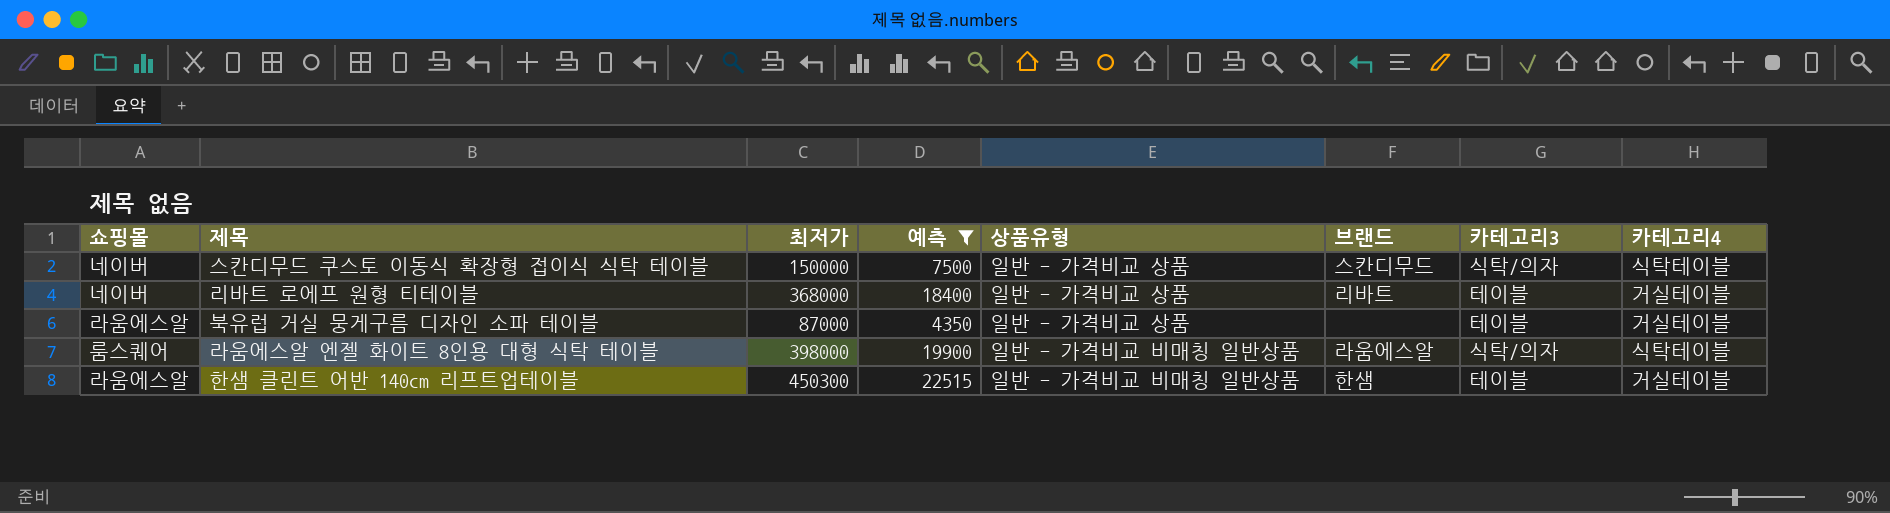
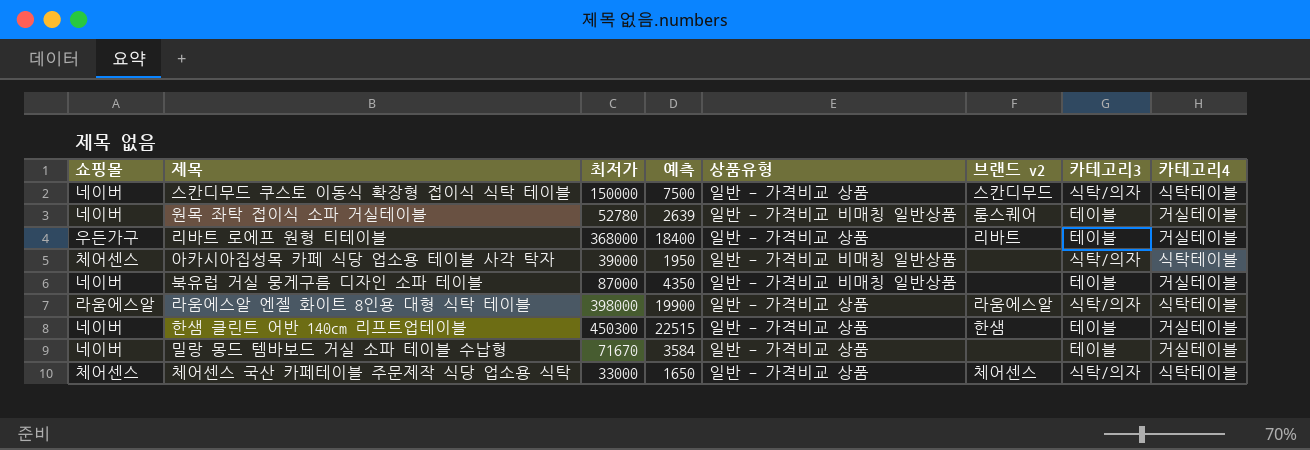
filter: 예측 >= 4350 -> none
column name: 브랜드 -> 브랜드 v2
리바트 로에프 원형 티테이블 | 쇼핑몰: 네이버 -> 우든가구
북유럽 거실 뭉게구름 디자인 소파 테이블 | 쇼핑몰: 라움에스알 -> 네이버
북유럽 거실 뭉게구름 디자인 소파 테이블 | 상품유형: 일반 - 가격비교 상품 -> 일반 - 가격비교 비매칭 일반상품
라움에스알 엔젤 화이트 8인용 대형 식탁 테이블 | 쇼핑몰: 룸스퀘어 -> 라움에스알
라움에스알 엔젤 화이트 8인용 대형 식탁 테이블 | 상품유형: 일반 - 가격비교 비매칭 일반상품 -> 일반 - 가격비교 상품
한샘 클린트 어반 140cm 리프트업테이블 | 쇼핑몰: 라움에스알 -> 네이버
한샘 클린트 어반 140cm 리프트업테이블 | 상품유형: 일반 - 가격비교 비매칭 일반상품 -> 일반 - 가격비교 상품

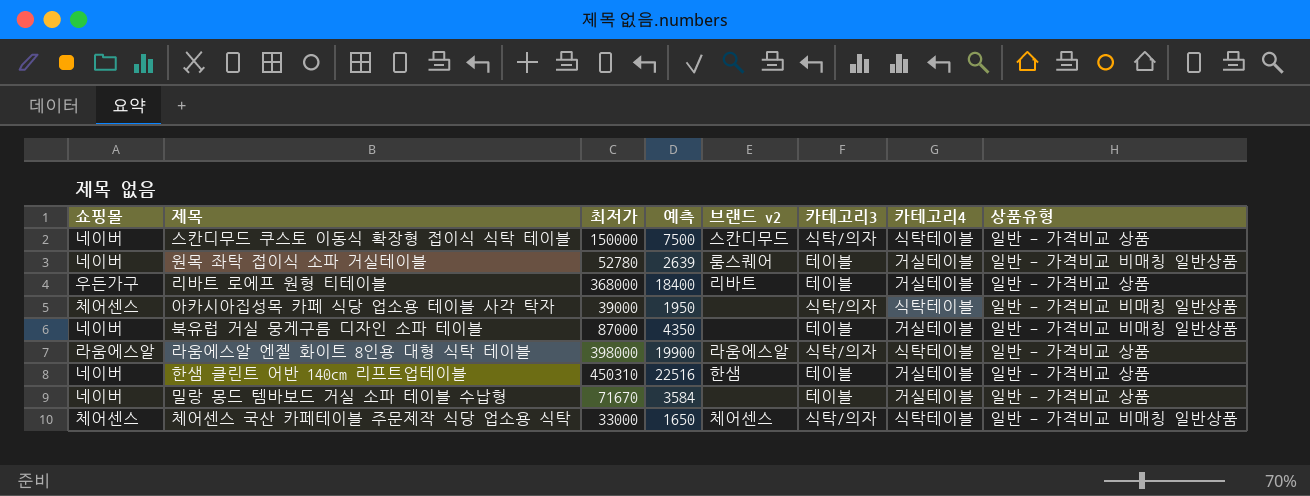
column 상품유형 | position: 5 -> 8
한샘 클린트 어반 140cm 리프트업테이블 | 최저가: 450300 -> 450310
한샘 클린트 어반 140cm 리프트업테이블 | 예측: 22515 -> 22516
체어센스 국산 카페테이블 주문제작 식당 업소용 식탁 | 상품유형: 일반 - 가격비교 상품 -> 일반 - 가격비교 비매칭 일반상품

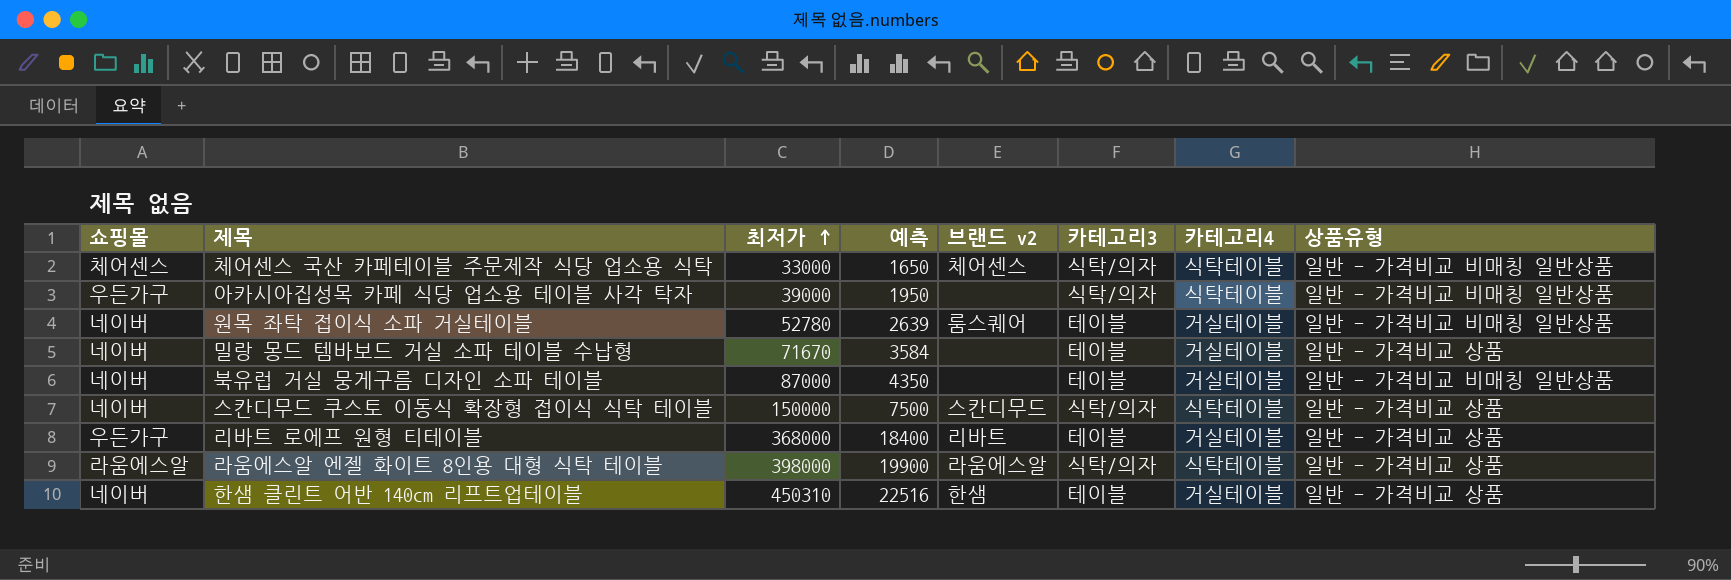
row order: none -> 최저가 ascending
아카시아집성목 카페 식당 업소용 테이블 사각 탁자 | 쇼핑몰: 체어센스 -> 우든가구

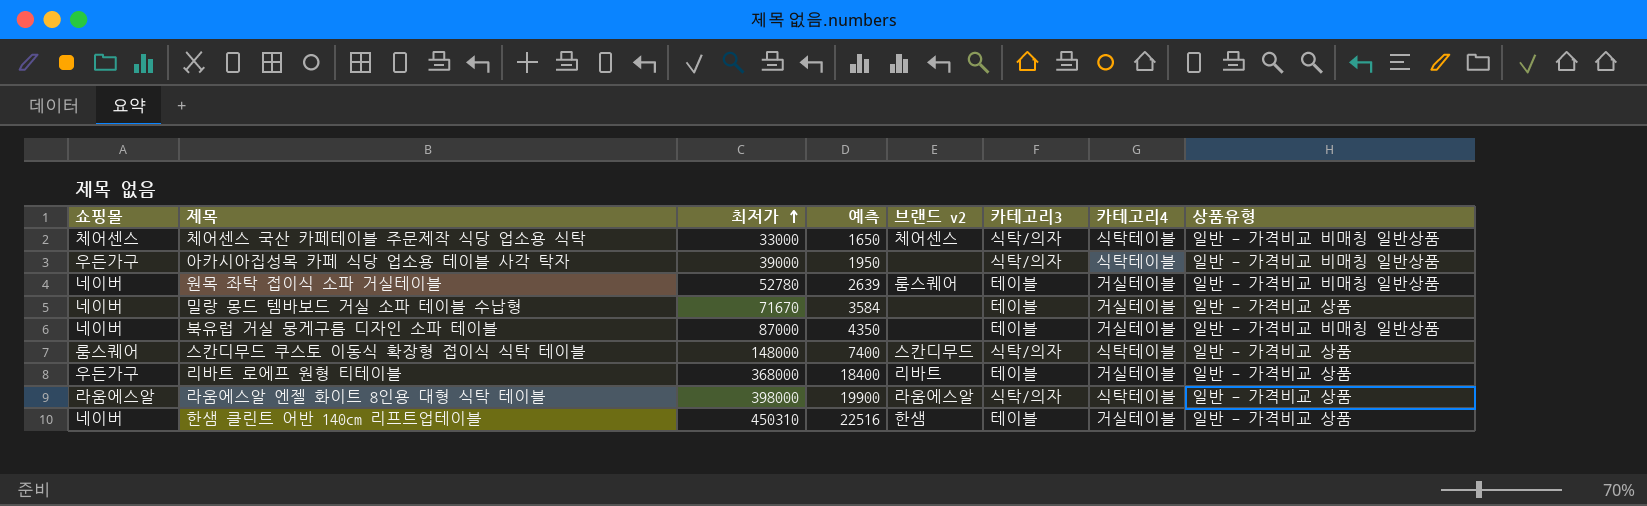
스칸디무드 쿠스토 이동식 확장형 접이식 식탁 테이블 | 쇼핑몰: 네이버 -> 룸스퀘어
스칸디무드 쿠스토 이동식 확장형 접이식 식탁 테이블 | 최저가: 150000 -> 148000
스칸디무드 쿠스토 이동식 확장형 접이식 식탁 테이블 | 예측: 7500 -> 7400

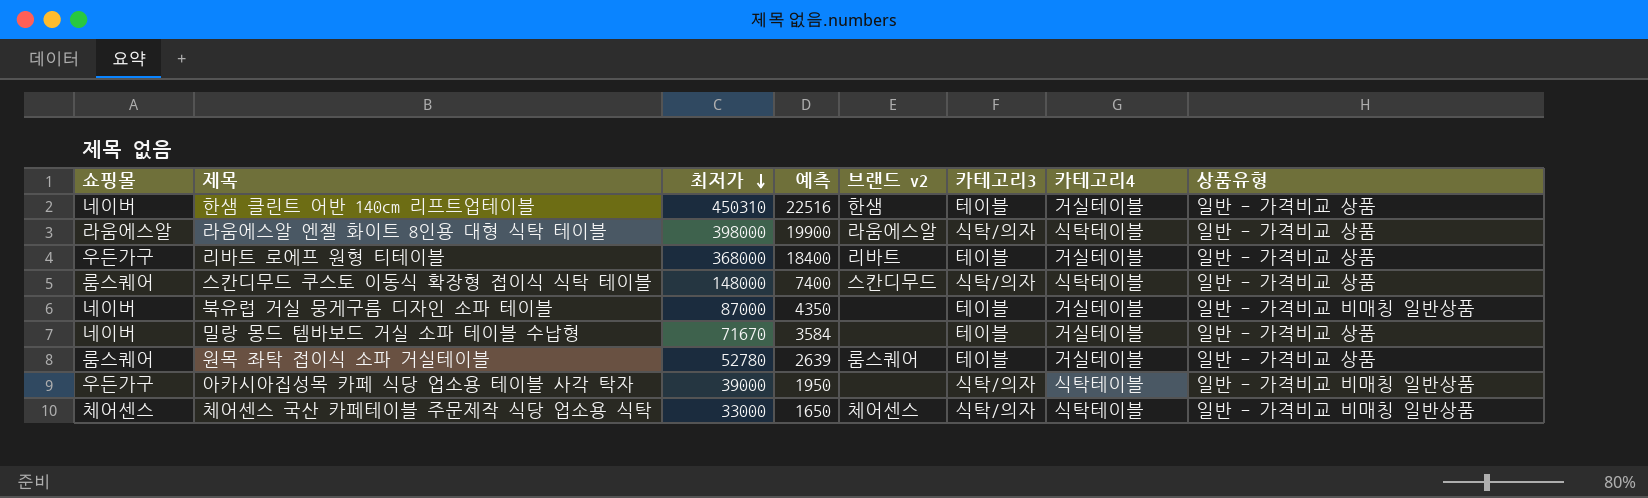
row order: 최저가 ascending -> 최저가 descending
원목 좌탁 접이식 소파 거실테이블 | 쇼핑몰: 네이버 -> 룸스퀘어
원목 좌탁 접이식 소파 거실테이블 | 상품유형: 일반 - 가격비교 비매칭 일반상품 -> 일반 - 가격비교 상품

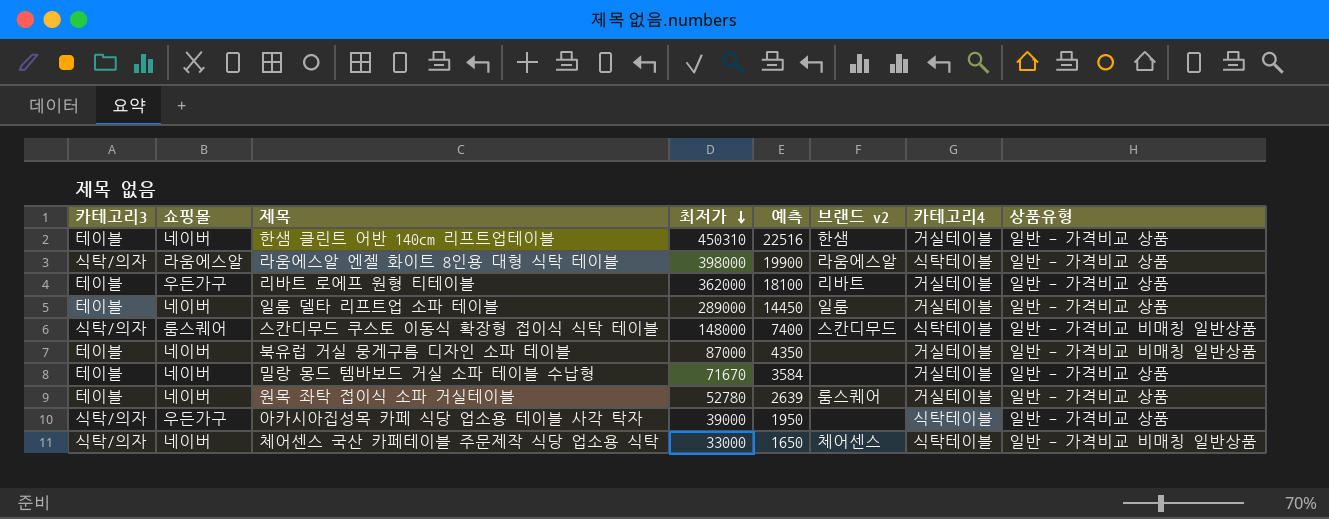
column 카테고리3 | position: 6 -> 1
리바트 로에프 원형 티테이블 | 최저가: 368000 -> 362000
리바트 로에프 원형 티테이블 | 예측: 18400 -> 18100
row 일룸 델타 리프트업 소파 테이블: none -> 테이블 | 네이버 | 289000 | 14450 | 일룸 | 거실테이블 | 일반 - 가격비교 상품
스칸디무드 쿠스토 이동식 확장형 접이식 식탁 테이블 | 상품유형: 일반 - 가격비교 상품 -> 일반 - 가격비교 비매칭 일반상품
원목 좌탁 접이식 소파 거실테이블 | 쇼핑몰: 룸스퀘어 -> 네이버
아카시아집성목 카페 식당 업소용 테이블 사각 탁자 | 상품유형: 일반 - 가격비교 비매칭 일반상품 -> 일반 - 가격비교 상품
체어센스 국산 카페테이블 주문제작 식당 업소용 식탁 | 쇼핑몰: 체어센스 -> 네이버

